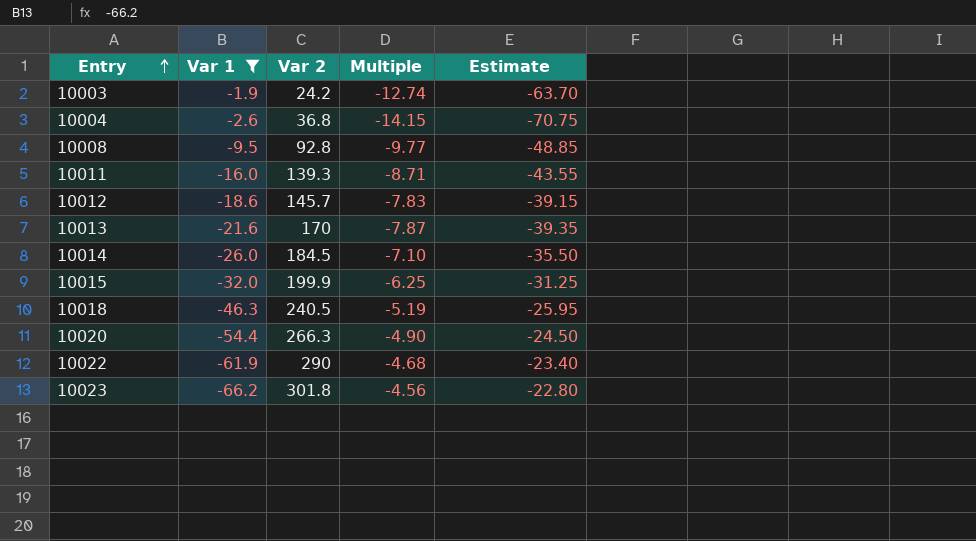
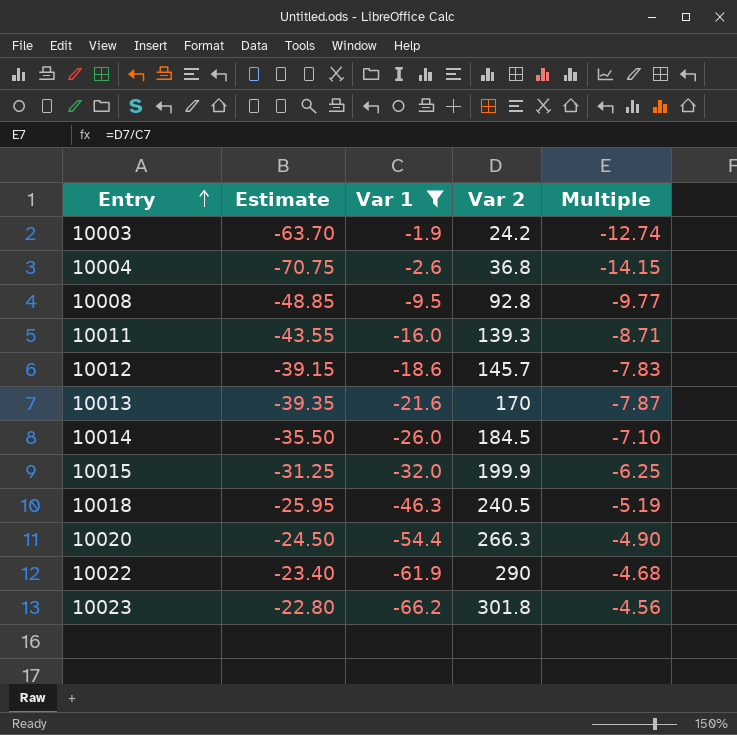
column Estimate | position: 5 -> 2

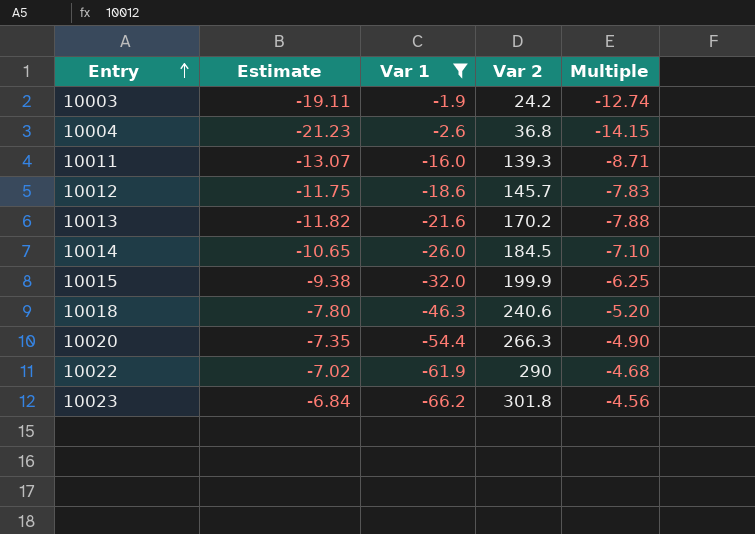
column Estimate | formula: [Multiple] * 5 -> [Multiple] * 1.5
row 10008: -48.85 | -9.5 | 92.8 | -9.77 -> none
10013 | Var 2: 170 -> 170.2
10013 | Multiple: -7.87 -> -7.88
10018 | Var 2: 240.5 -> 240.6
10018 | Multiple: -5.19 -> -5.20

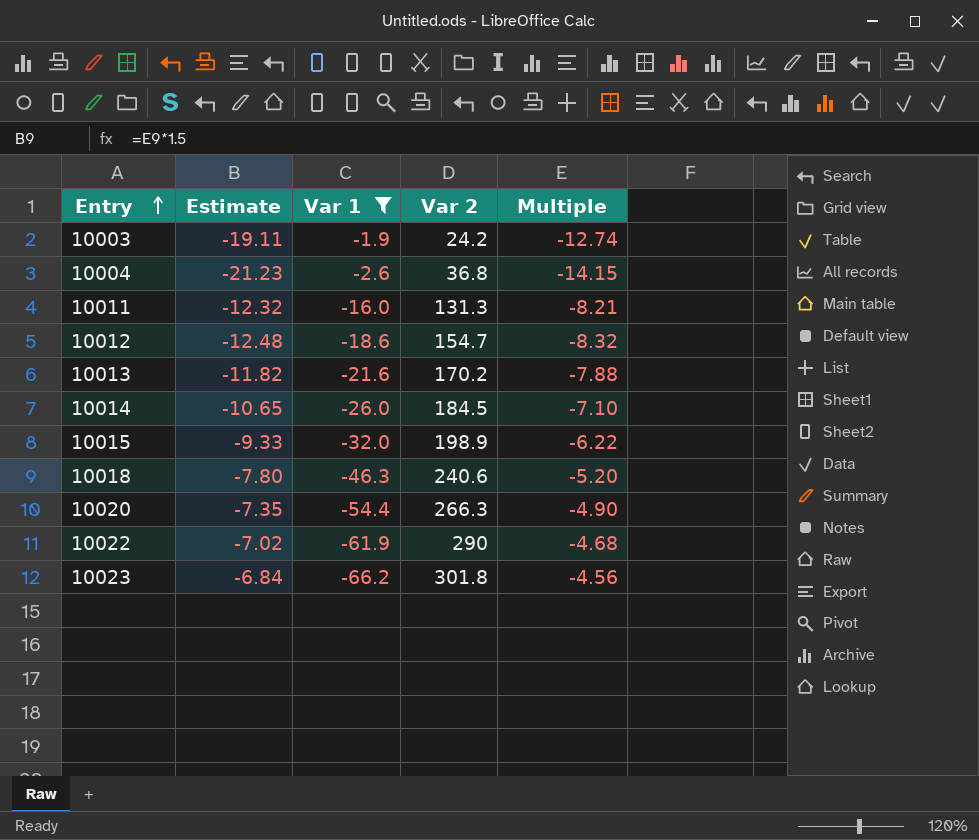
10011 | Estimate: -13.07 -> -12.32
10011 | Var 2: 139.3 -> 131.3
10011 | Multiple: -8.71 -> -8.21
10012 | Estimate: -11.75 -> -12.48
10012 | Var 2: 145.7 -> 154.7
10012 | Multiple: -7.83 -> -8.32
10015 | Estimate: -9.38 -> -9.33
10015 | Var 2: 199.9 -> 198.9
10015 | Multiple: -6.25 -> -6.22

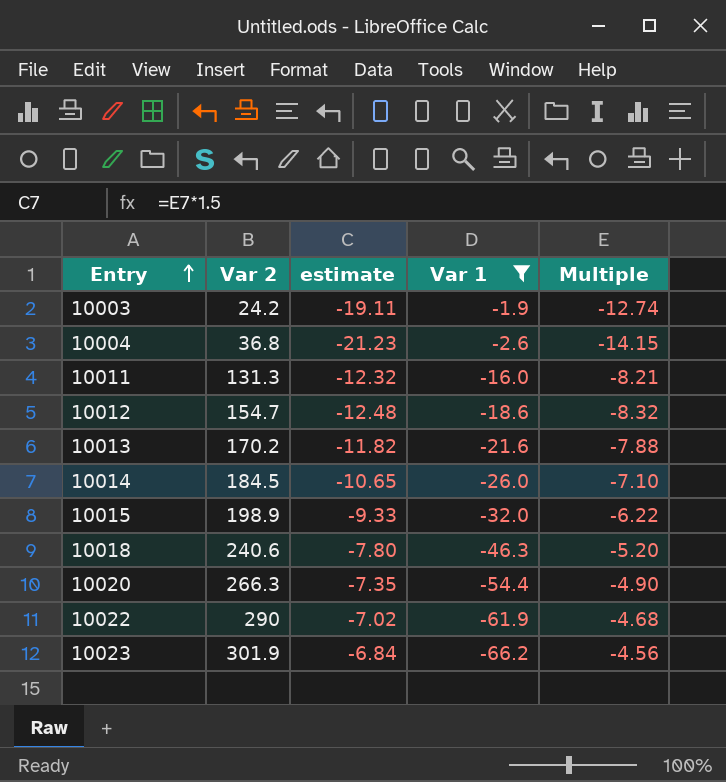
column Var 2 | position: 4 -> 2
column name: Estimate -> estimate
10023 | Var 2: 301.8 -> 301.9

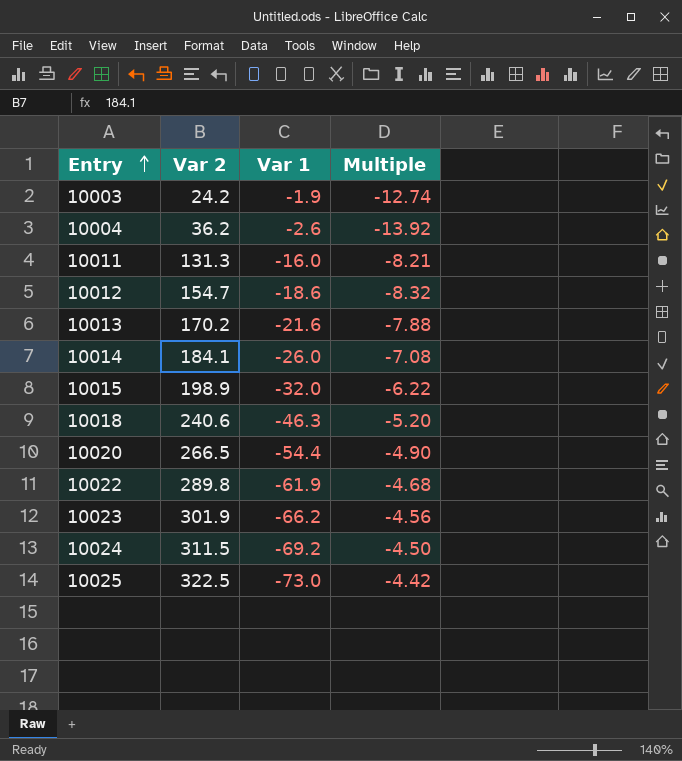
filter: Var 1 >= -66.2 -> none
column estimate | formula: [Multiple] * 1.5 -> none
10004 | Var 2: 36.8 -> 36.2
10004 | Multiple: -14.15 -> -13.92
10014 | Var 2: 184.5 -> 184.1
10014 | Multiple: -7.10 -> -7.08
10020 | Var 2: 266.3 -> 266.5
10022 | Var 2: 290 -> 289.8

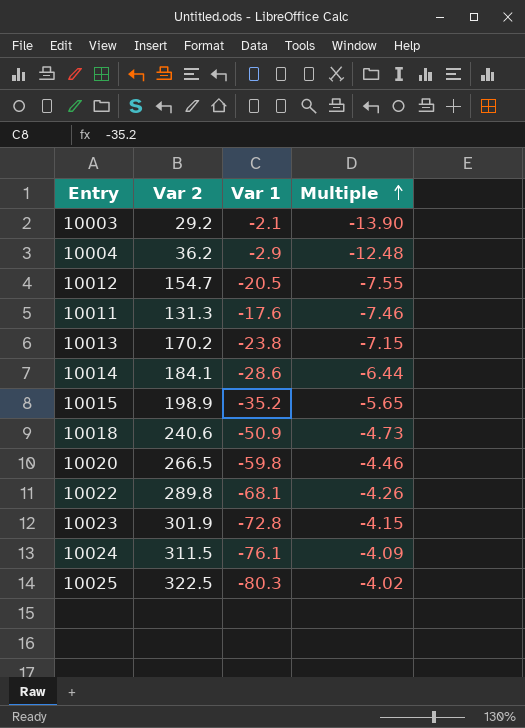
row order: Entry ascending -> Multiple ascending
10003 | Var 2: 24.2 -> 29.2
10003 | Var 1: -1.9 -> -2.1
10003 | Multiple: -12.74 -> -13.90
10004 | Var 1: -2.6 -> -2.9
10004 | Multiple: -13.92 -> -12.48
10012 | Var 1: -18.6 -> -20.5
10012 | Multiple: -8.32 -> -7.55
10011 | Var 1: -16.0 -> -17.6
10011 | Multiple: -8.21 -> -7.46
10013 | Var 1: -21.6 -> -23.8
10013 | Multiple: -7.88 -> -7.15
10014 | Var 1: -26.0 -> -28.6
10014 | Multiple: -7.08 -> -6.44
10015 | Var 1: -32.0 -> -35.2
10015 | Multiple: -6.22 -> -5.65
10018 | Var 1: -46.3 -> -50.9
10018 | Multiple: -5.20 -> -4.73
10020 | Var 1: -54.4 -> -59.8
10020 | Multiple: -4.90 -> -4.46
10022 | Var 1: -61.9 -> -68.1
10022 | Multiple: -4.68 -> -4.26
10023 | Var 1: -66.2 -> -72.8
10023 | Multiple: -4.56 -> -4.15
10024 | Var 1: -69.2 -> -76.1
10024 | Multiple: -4.50 -> -4.09
10025 | Var 1: -73.0 -> -80.3
10025 | Multiple: -4.42 -> -4.02

